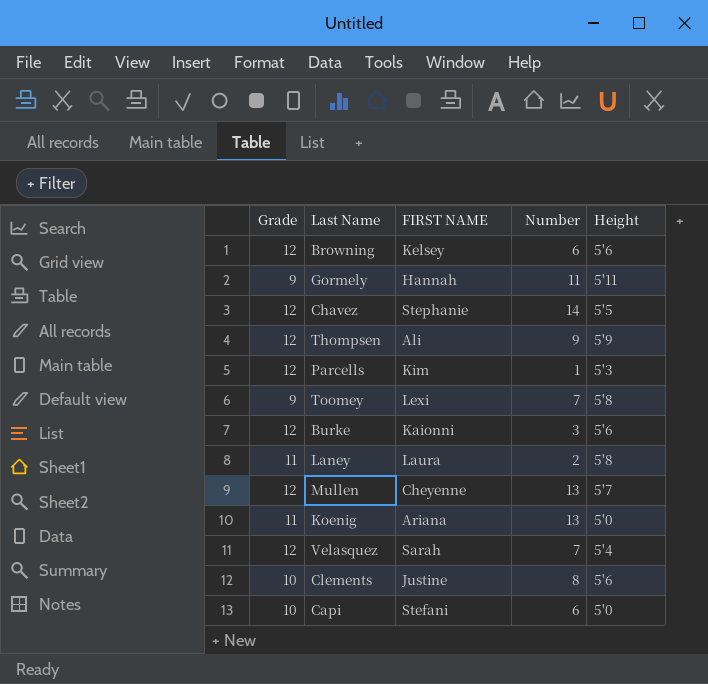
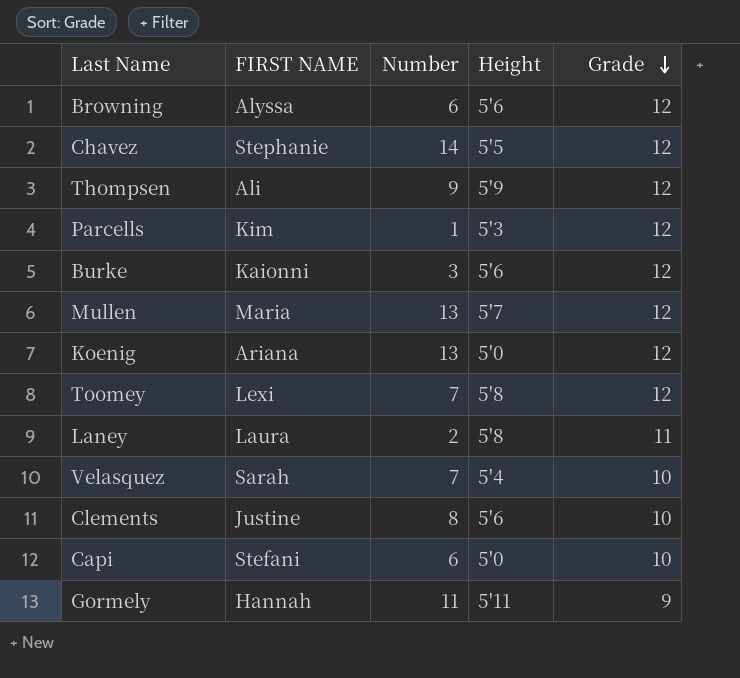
row order: none -> Grade descending
column Grade | position: 1 -> 5
Browning | FIRST NAME: Kelsey -> Alyssa
Mullen | FIRST NAME: Cheyenne -> Maria
Koenig | Grade: 11 -> 12
Toomey | Grade: 9 -> 12
Velasquez | Grade: 12 -> 10

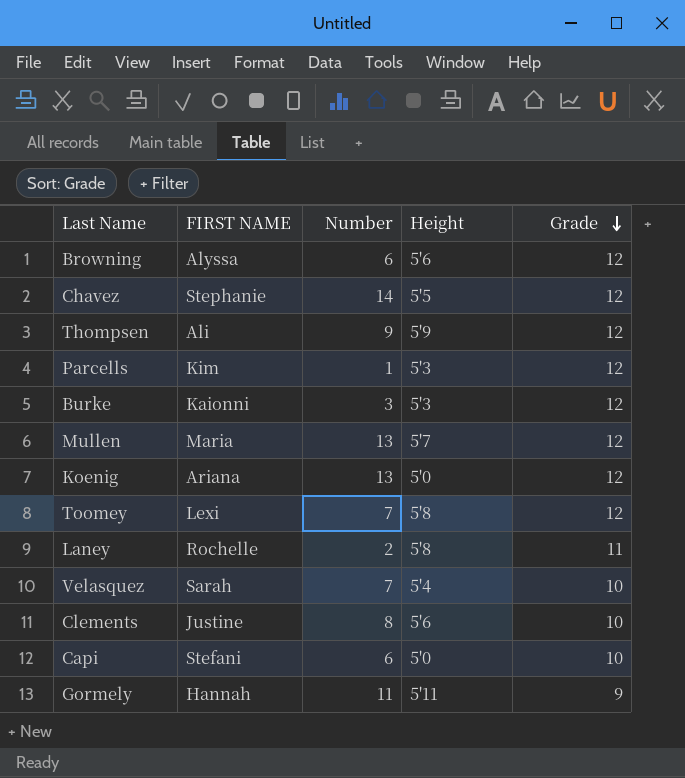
Burke | Height: 5'6 -> 5'3
Laney | FIRST NAME: Laura -> Rochelle

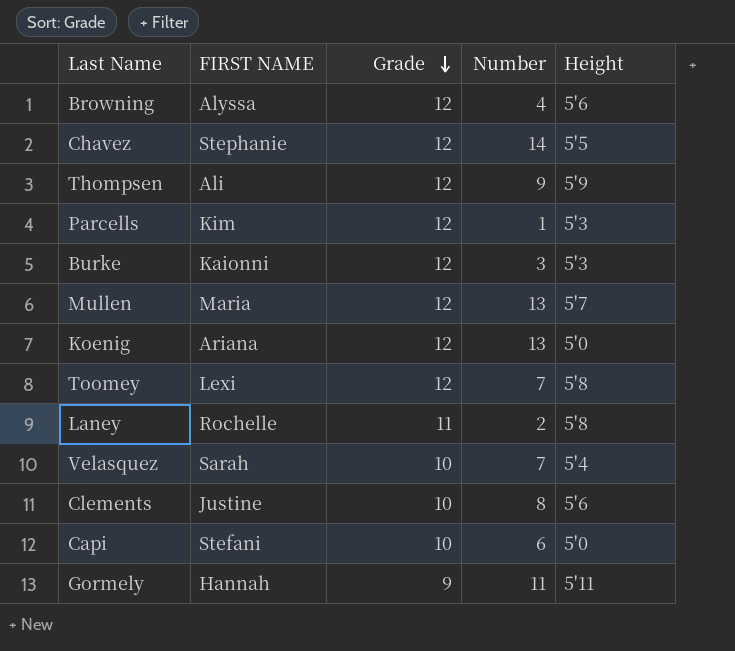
column Grade | position: 5 -> 3
Browning | Number: 6 -> 4

